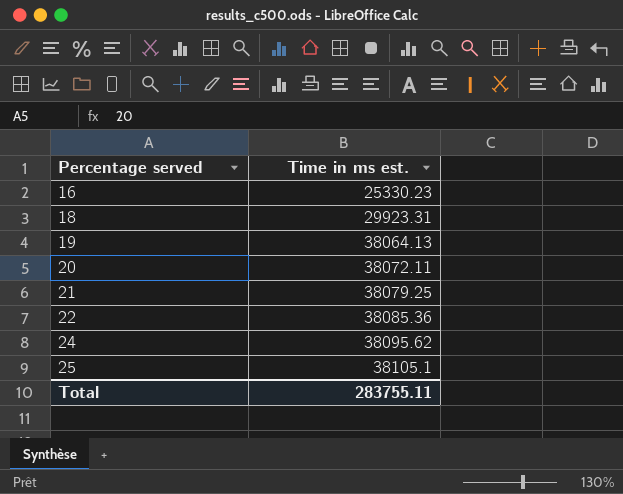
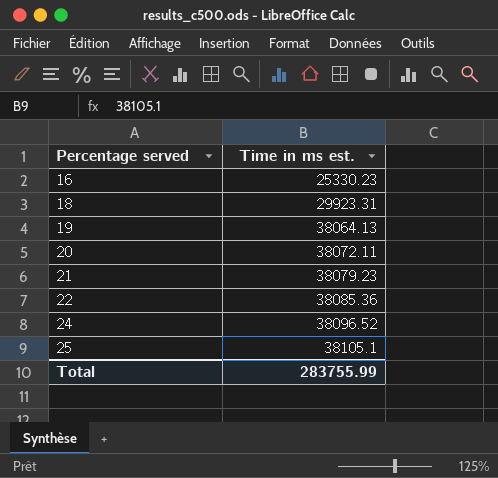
21 | Time in ms est.: 38079.25 -> 38079.23
24 | Time in ms est.: 38095.62 -> 38096.52
Total | Time in ms est.: 283755.11 -> 283755.99

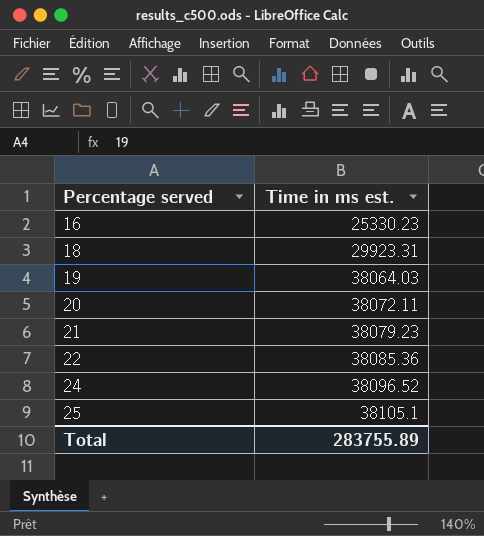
19 | Time in ms est.: 38064.13 -> 38064.03
Total | Time in ms est.: 283755.99 -> 283755.89

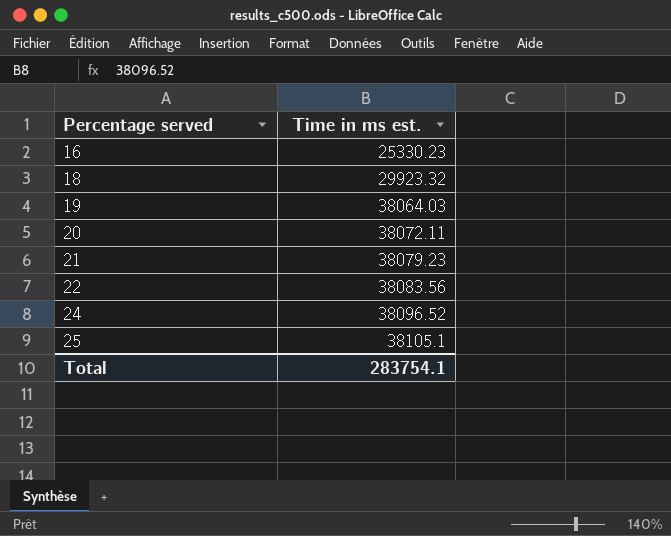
18 | Time in ms est.: 29923.31 -> 29923.32
22 | Time in ms est.: 38085.36 -> 38083.56
Total | Time in ms est.: 283755.89 -> 283754.1

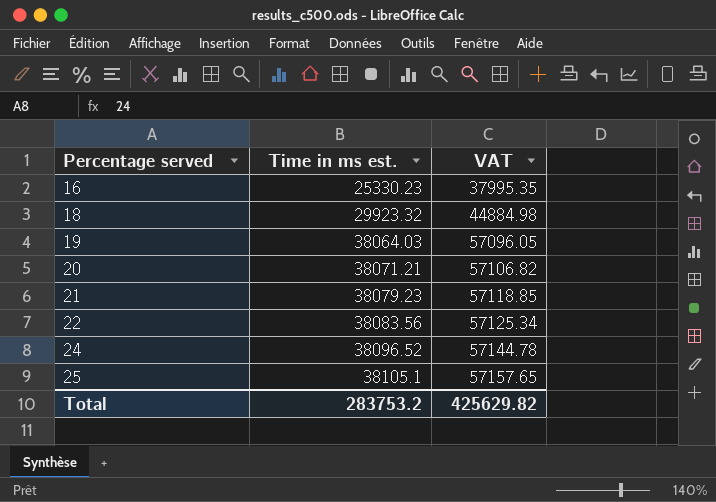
column VAT | formula: none -> [Time in ms est.] * 1.5
20 | Time in ms est.: 38072.11 -> 38071.21
Total | Time in ms est.: 283754.1 -> 283753.2

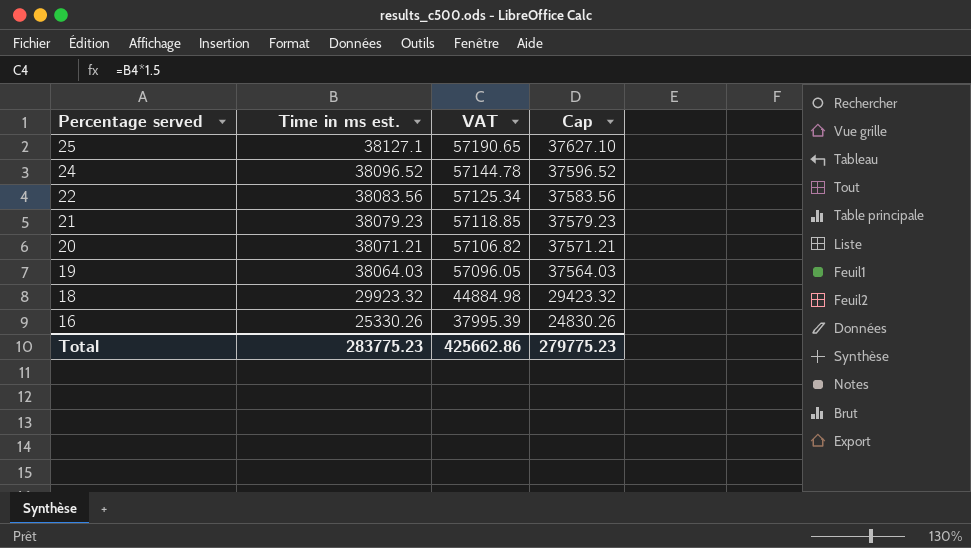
row order: Percentage served ascending -> Percentage served descending
column Cap | formula: none -> [Time in ms est.] - 500
25 | Time in ms est.: 38105.1 -> 38127.1
25 | VAT: 57157.65 -> 57190.65
16 | Time in ms est.: 25330.23 -> 25330.26
16 | VAT: 37995.35 -> 37995.39
Total | Time in ms est.: 283753.2 -> 283775.23
Total | VAT: 425629.82 -> 425662.86

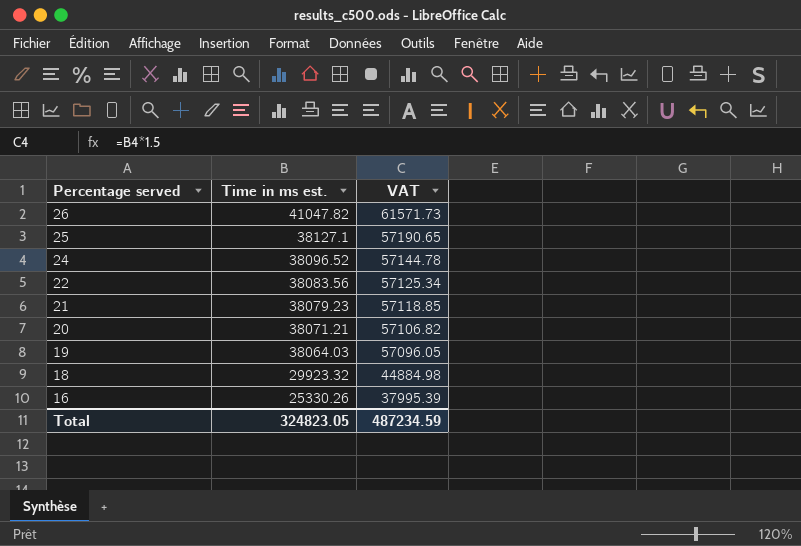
column Cap | formula: [Time in ms est.] - 500 -> none
row 26: none -> 41047.82 | 61571.73
Total | Time in ms est.: 283775.23 -> 324823.05
Total | VAT: 425662.86 -> 487234.59

